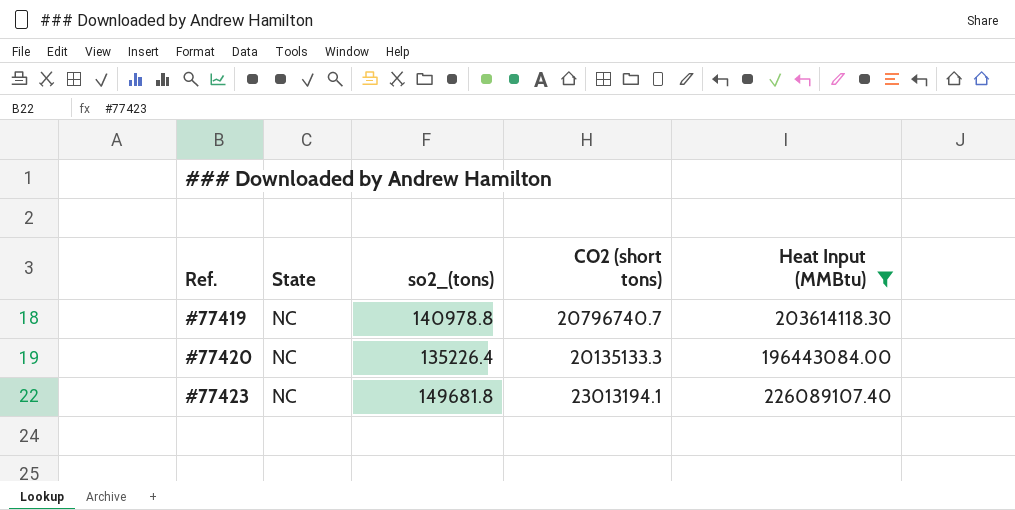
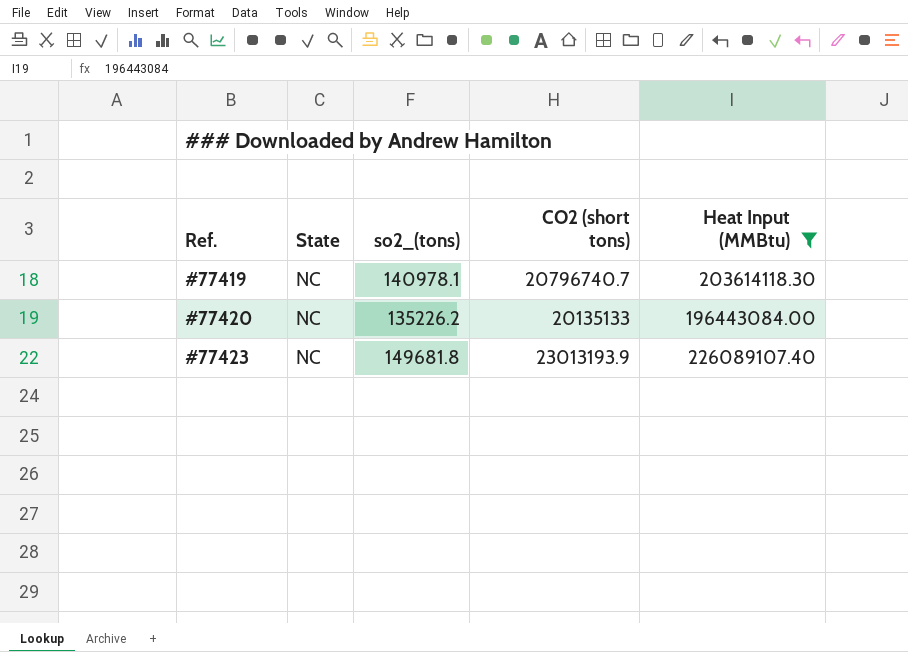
#77419 | so2_(tons): 140978.8 -> 140978.1
#77420 | so2_(tons): 135226.4 -> 135226.2
#77420 | CO2 (short tons): 20135133.3 -> 20135133
#77423 | CO2 (short tons): 23013194.1 -> 23013193.9

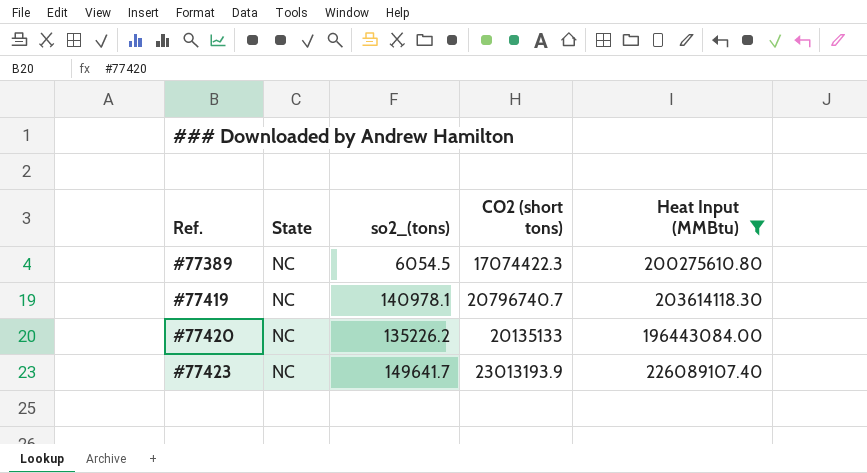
row #77389: none -> NC | 6054.5 | 17074422.3 | 200275610.80
#77423 | so2_(tons): 149681.8 -> 149641.7

